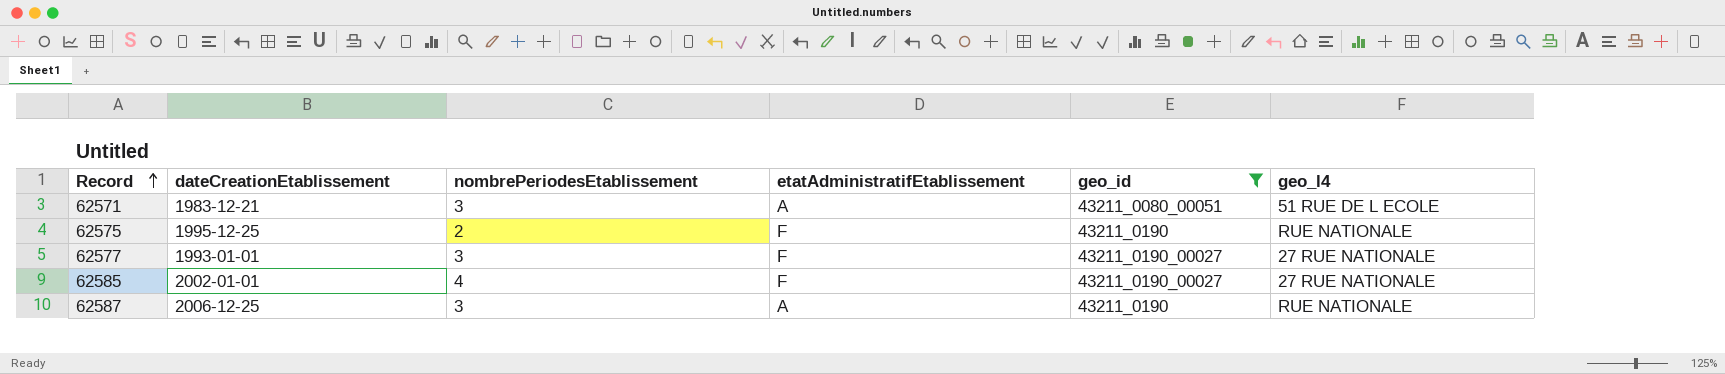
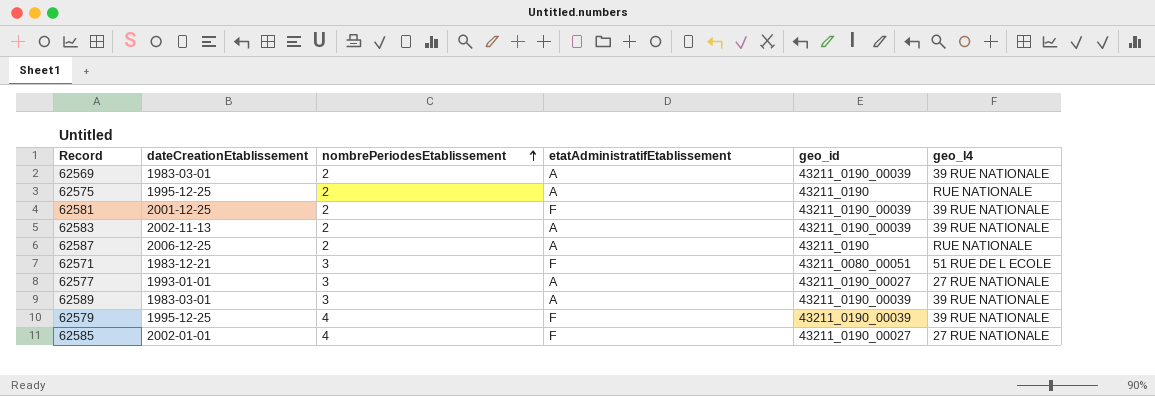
filter: geo_id != 43211_0190_00039 -> none
row order: Record ascending -> nombrePeriodesEtablissement ascending
62575 | etatAdministratifEtablissement: F -> A
62587 | nombrePeriodesEtablissement: 3 -> 2
62571 | etatAdministratifEtablissement: A -> F
62577 | etatAdministratifEtablissement: F -> A

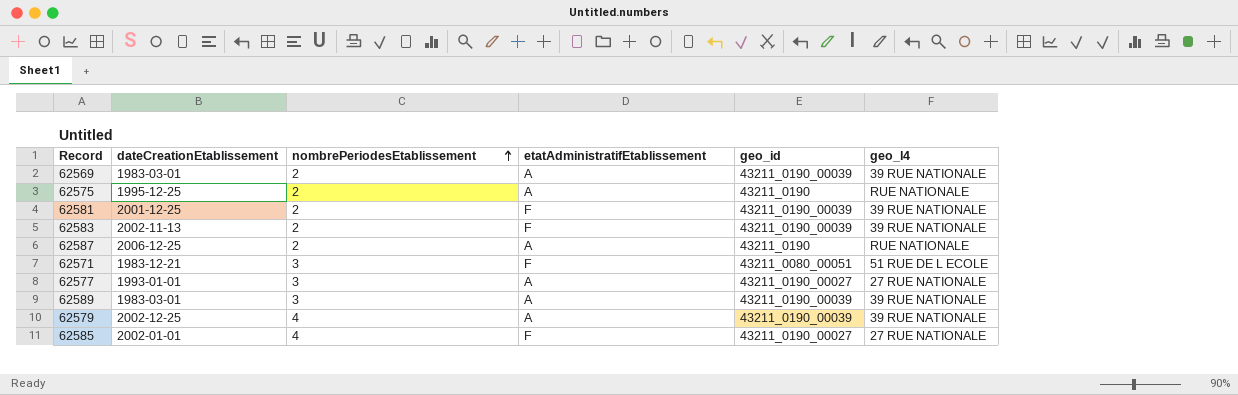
62583 | etatAdministratifEtablissement: A -> F
62579 | dateCreationEtablissement: 1995-12-25 -> 2002-12-25
62579 | etatAdministratifEtablissement: F -> A

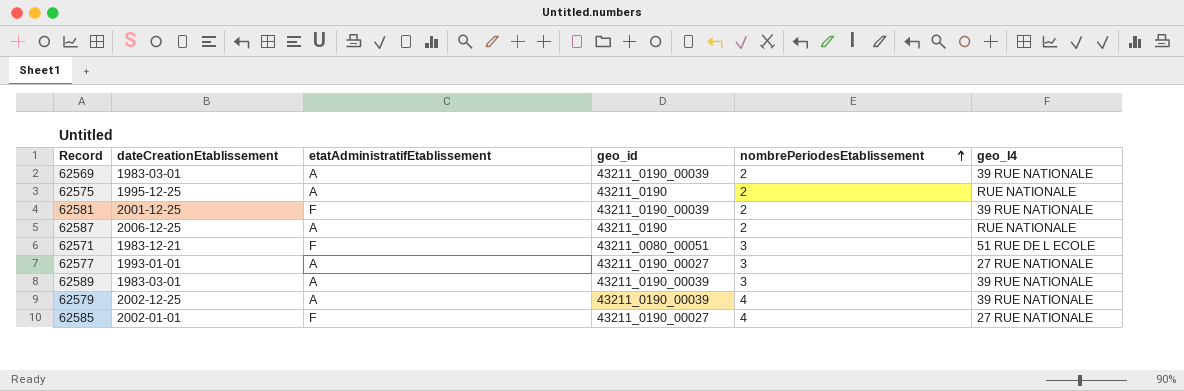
column nombrePeriodesEtablissement | position: 3 -> 5
row 62583: 2002-11-13 | 2 | F | 43211_0190_00039 | 39 RUE NATIONALE -> none

